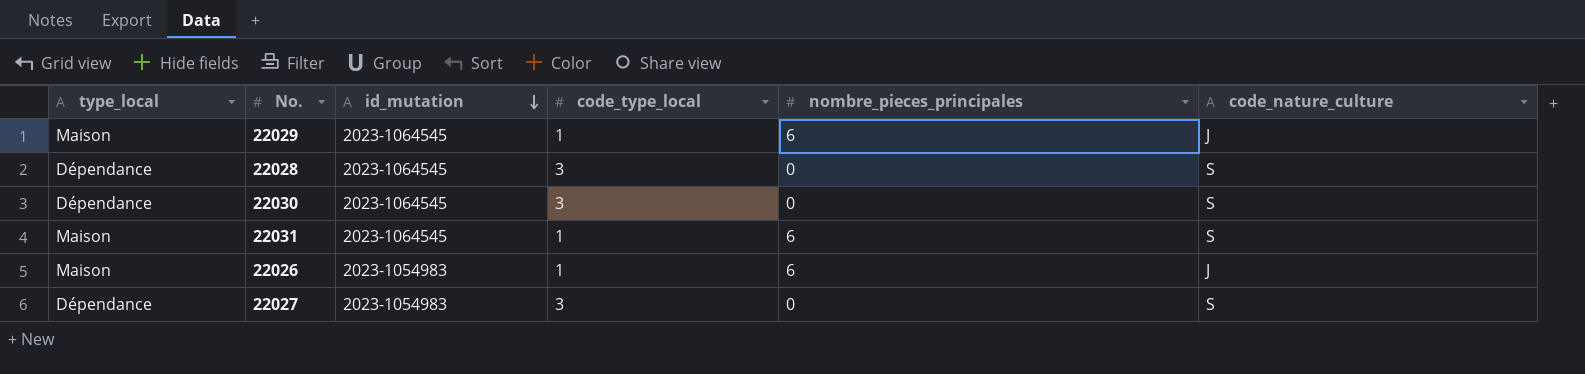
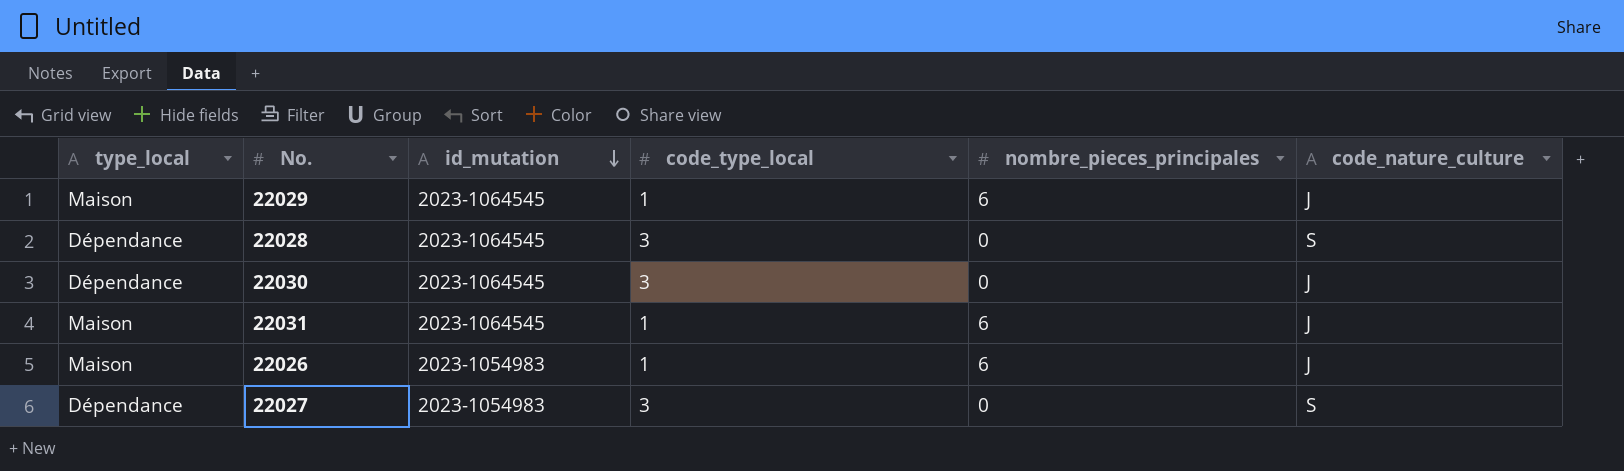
22030 | code_nature_culture: S -> J
22031 | code_nature_culture: S -> J

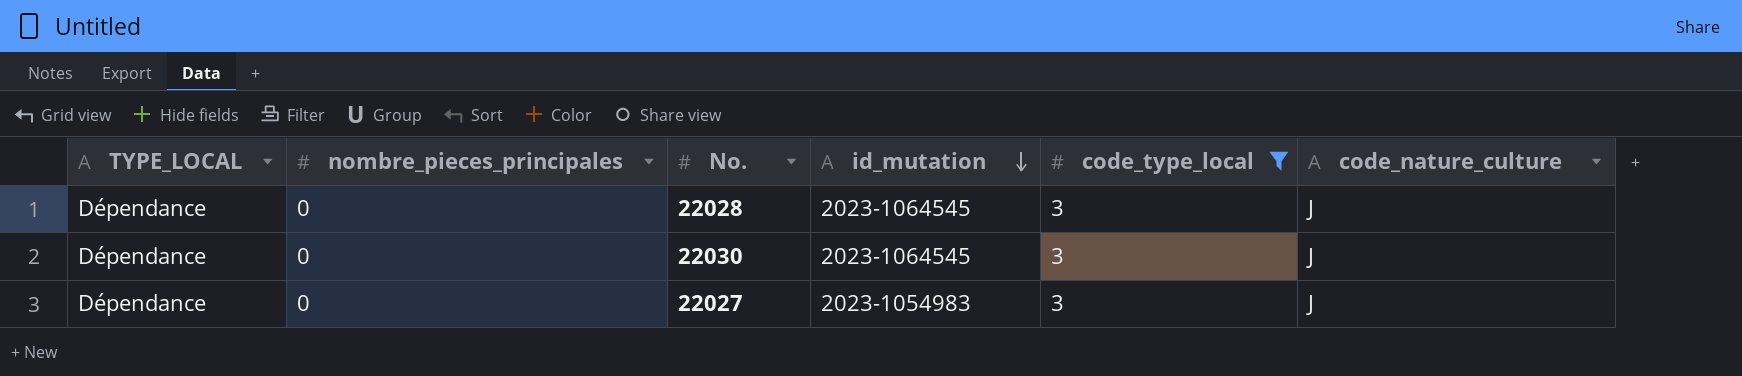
filter: none -> code_type_local = 3
column name: type_local -> TYPE_LOCAL
column nombre_pieces_principales | position: 5 -> 2
22028 | code_nature_culture: S -> J
22027 | code_nature_culture: S -> J

